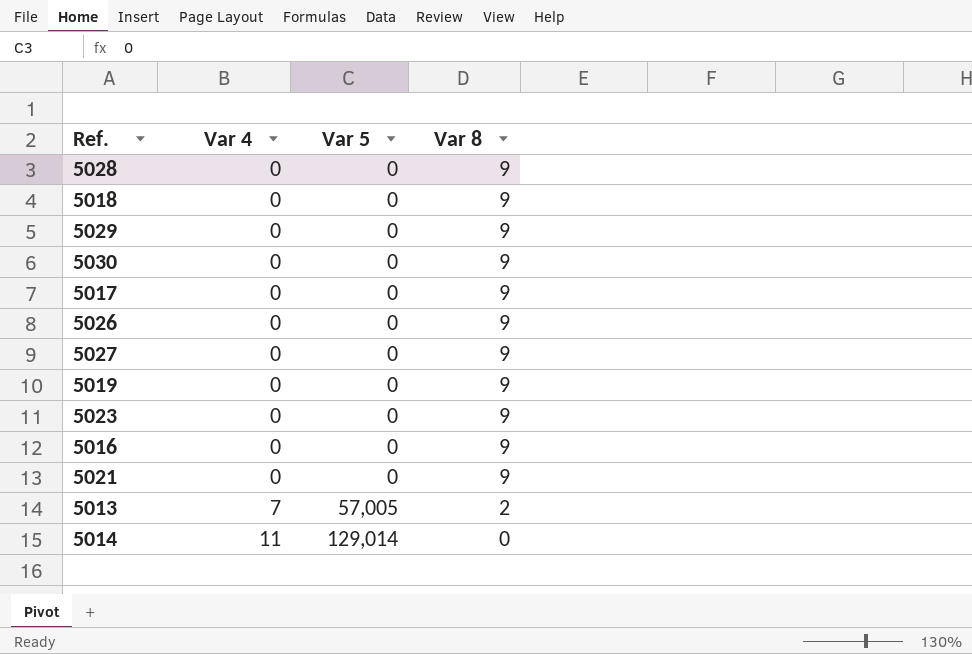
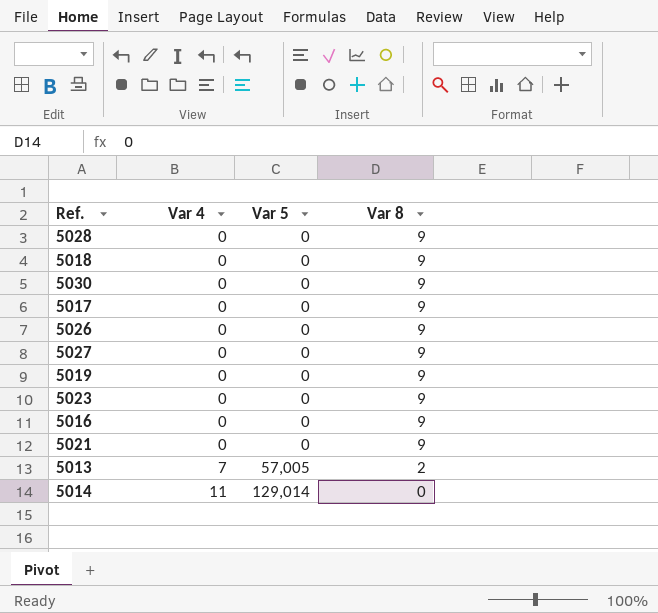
row 5029: 0 | 0 | 9 -> none

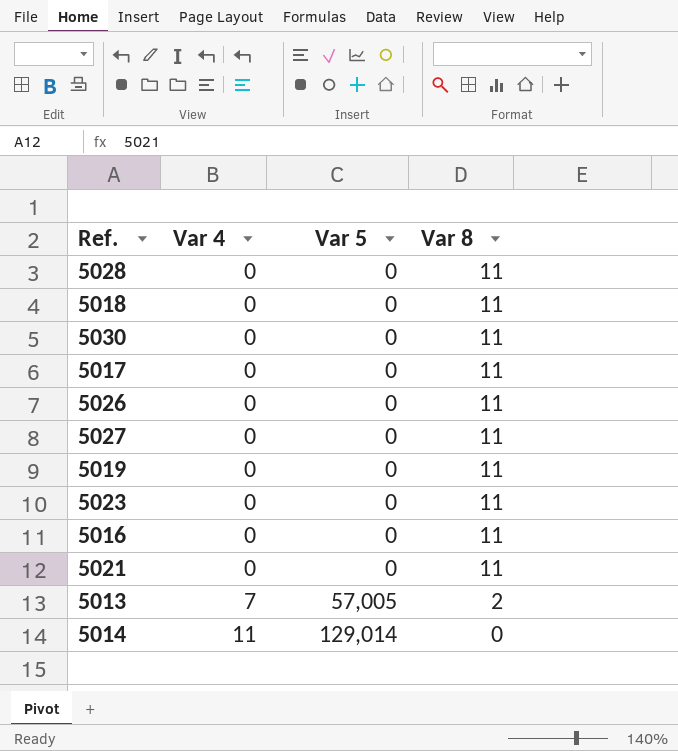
5028 | Var 8: 9 -> 11
5018 | Var 8: 9 -> 11
5030 | Var 8: 9 -> 11
5017 | Var 8: 9 -> 11
5026 | Var 8: 9 -> 11
5027 | Var 8: 9 -> 11
5019 | Var 8: 9 -> 11
5023 | Var 8: 9 -> 11
5016 | Var 8: 9 -> 11
5021 | Var 8: 9 -> 11

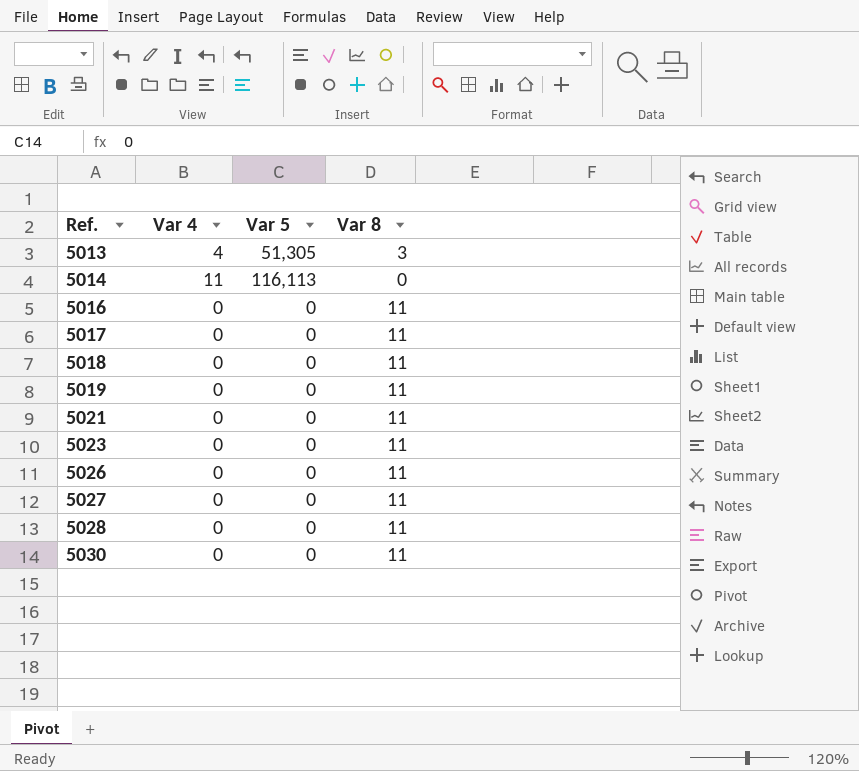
row order: Var 4 ascending -> Ref. ascending
5013 | Var 4: 7 -> 4
5013 | Var 5: 57,005 -> 51,305
5013 | Var 8: 2 -> 3
5014 | Var 5: 129,014 -> 116,113

